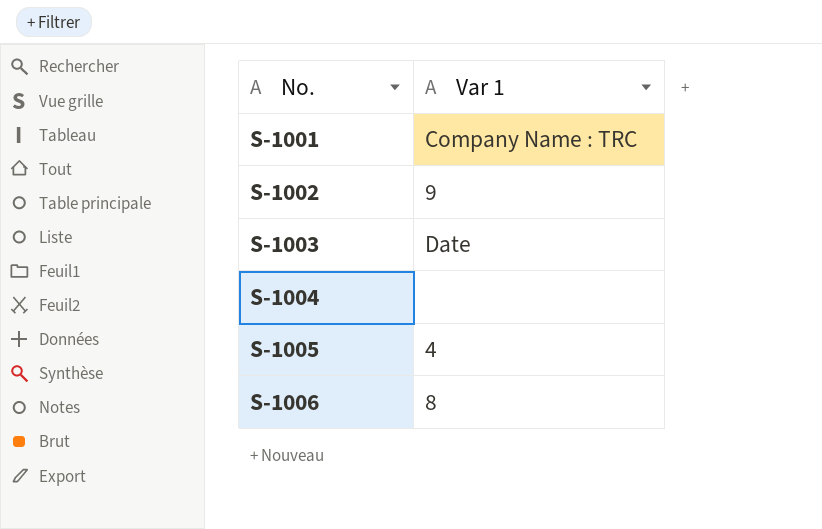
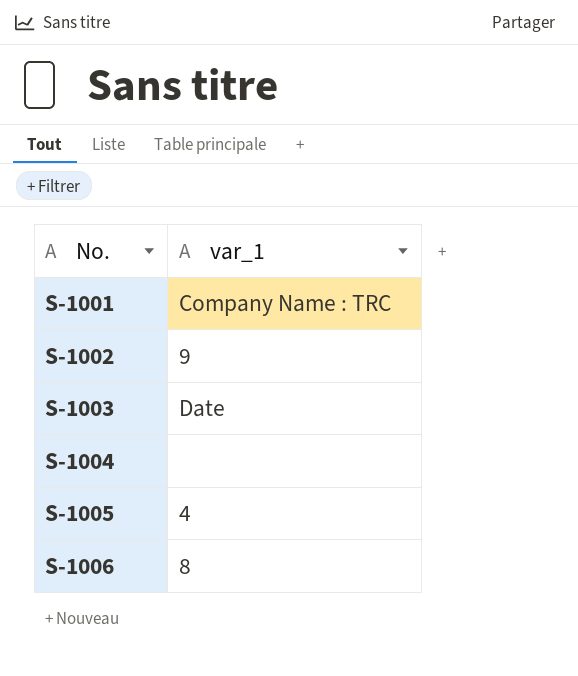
column name: Var 1 -> var_1

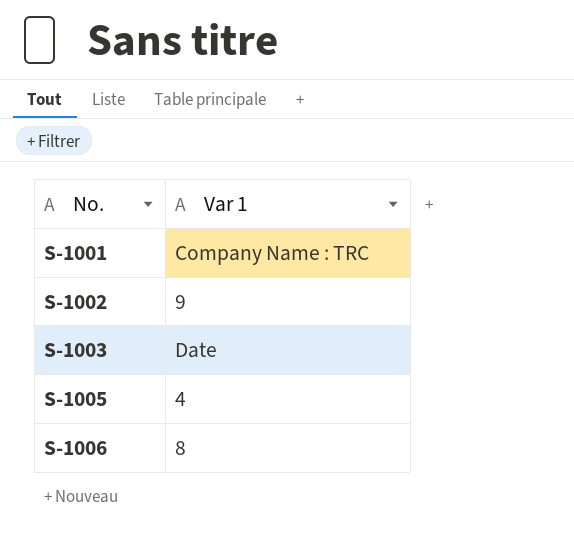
column name: var_1 -> Var 1
row S-1004: none -> none

